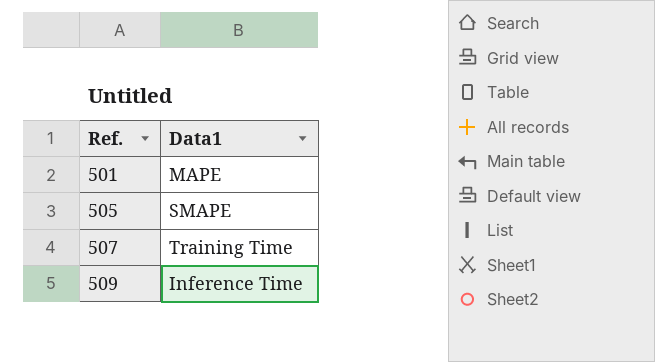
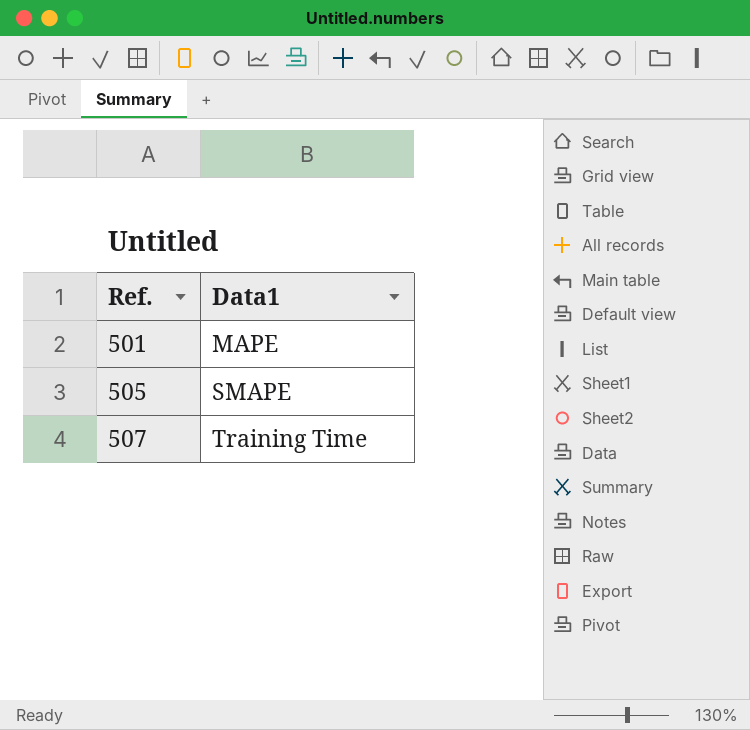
row 509: Inference Time -> none

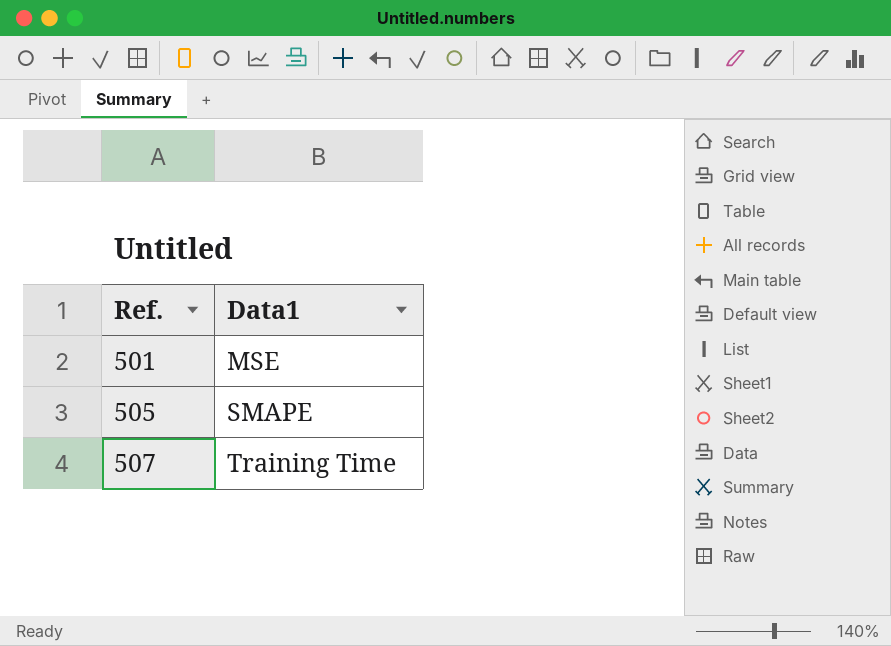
501 | Data1: MAPE -> MSE

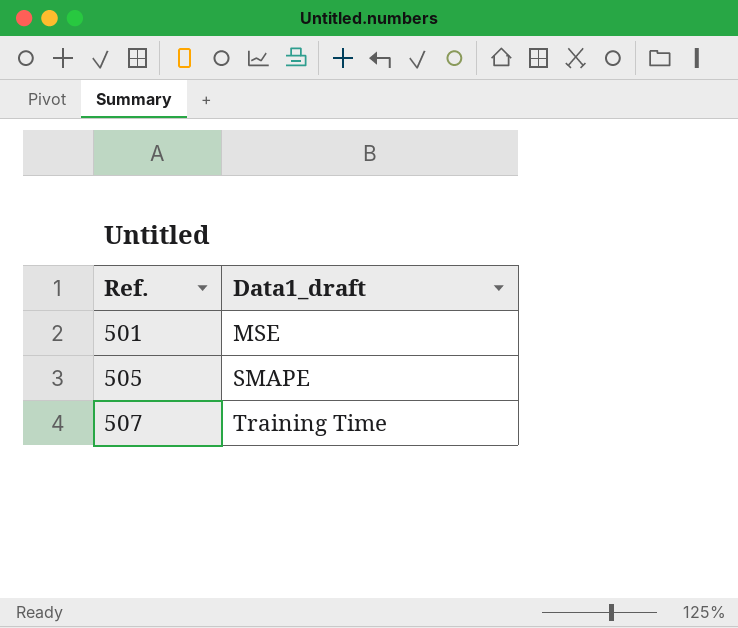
column name: Data1 -> Data1_draft

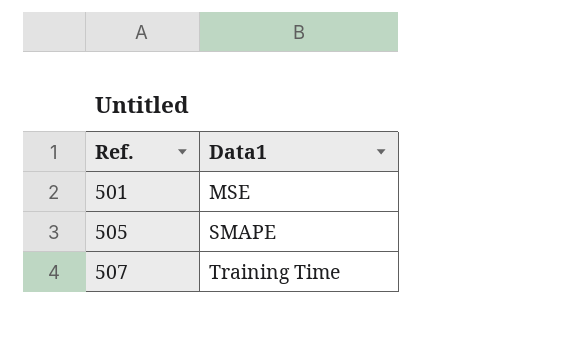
column name: Data1_draft -> Data1

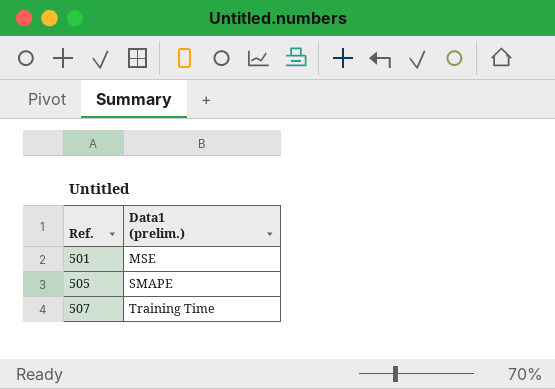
column name: Data1 -> Data1 (prelim.)

